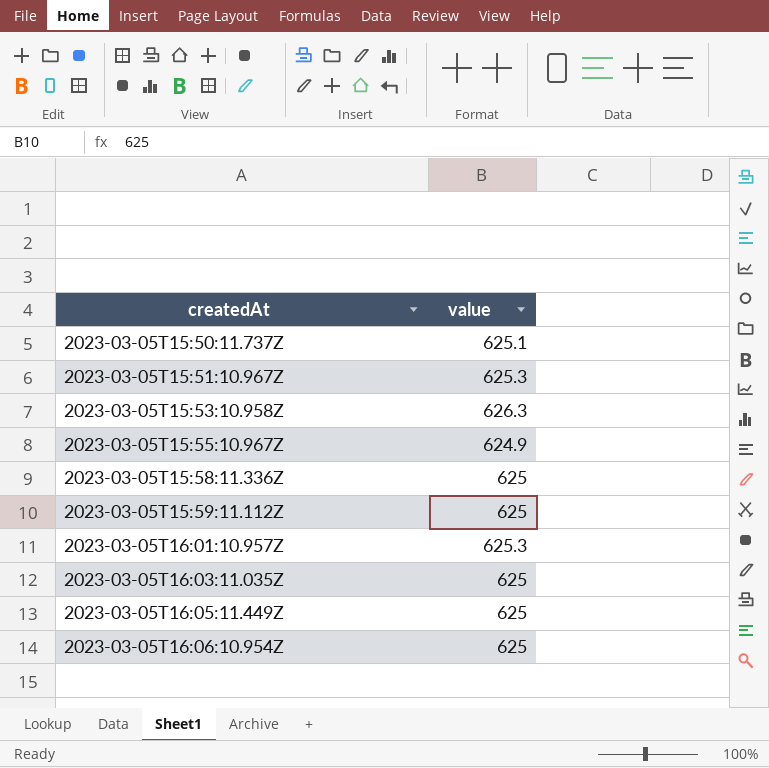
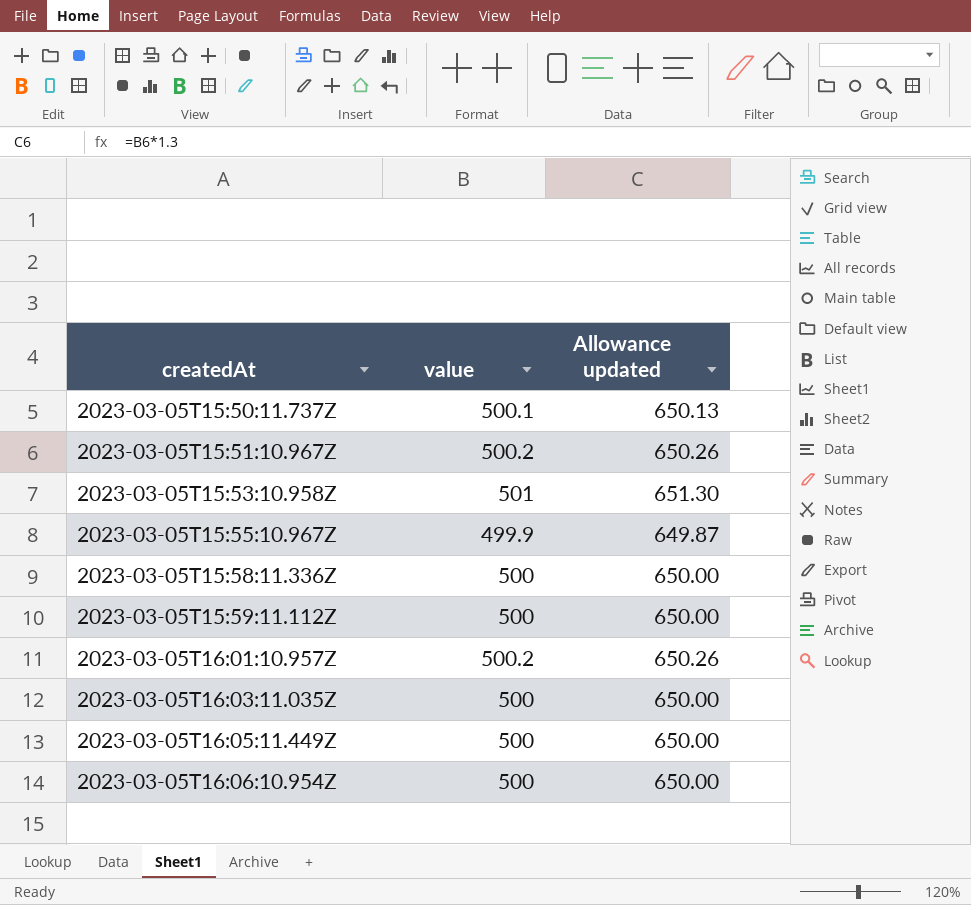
column Allowance updated | formula: none -> [value] * 1.3
2023-03-05T15:50:11.737Z | value: 625.1 -> 500.1
2023-03-05T15:51:10.967Z | value: 625.3 -> 500.2
2023-03-05T15:53:10.958Z | value: 626.3 -> 501
2023-03-05T15:55:10.967Z | value: 624.9 -> 499.9
2023-03-05T15:58:11.336Z | value: 625 -> 500
2023-03-05T15:59:11.112Z | value: 625 -> 500
2023-03-05T16:01:10.957Z | value: 625.3 -> 500.2
2023-03-05T16:03:11.035Z | value: 625 -> 500
2023-03-05T16:05:11.449Z | value: 625 -> 500
2023-03-05T16:06:10.954Z | value: 625 -> 500

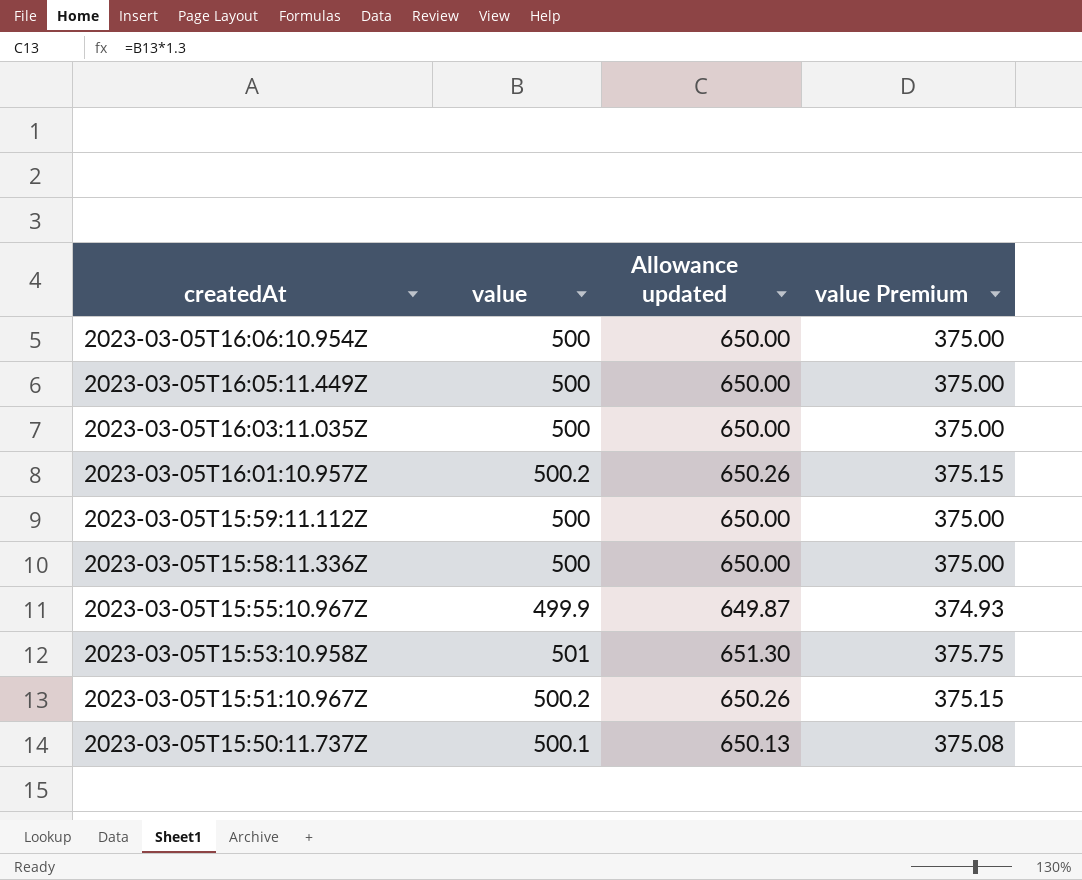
row order: createdAt ascending -> createdAt descending
column value Premium | formula: none -> [value] * 0.75

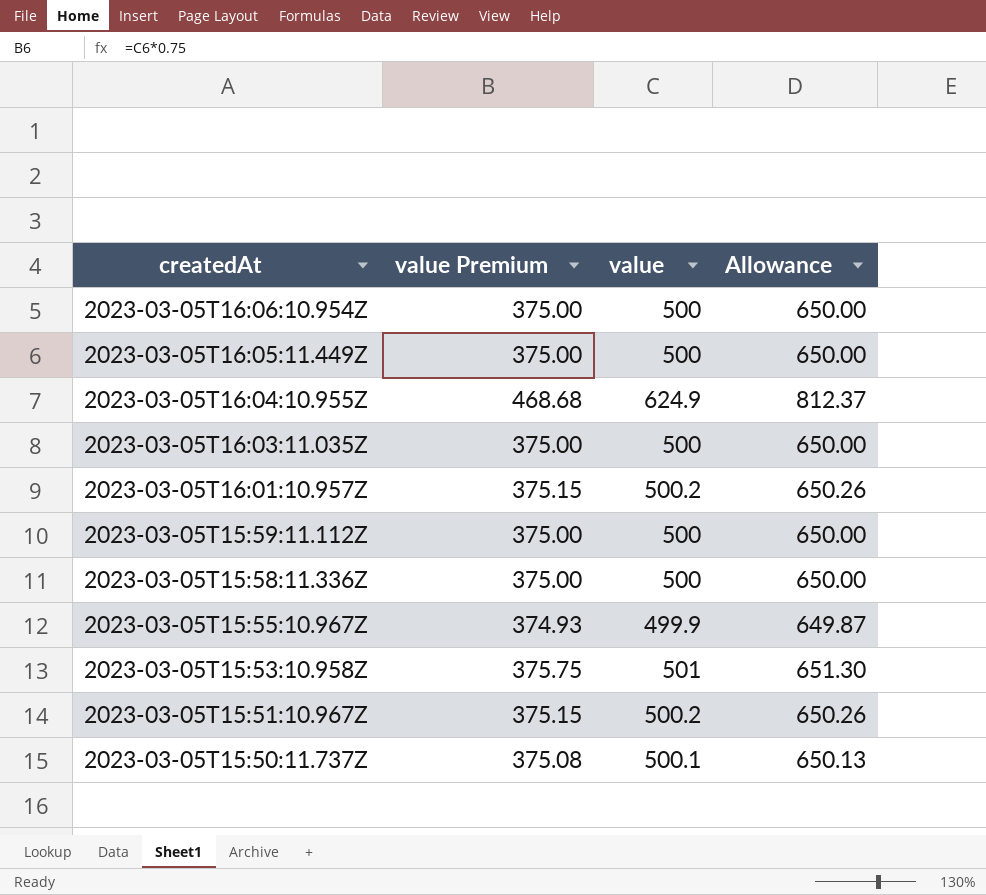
column value Premium | position: 4 -> 2
column name: Allowance updated -> Allowance
row 2023-03-05T16:04:10.955Z: none -> 468.68 | 624.9 | 812.37

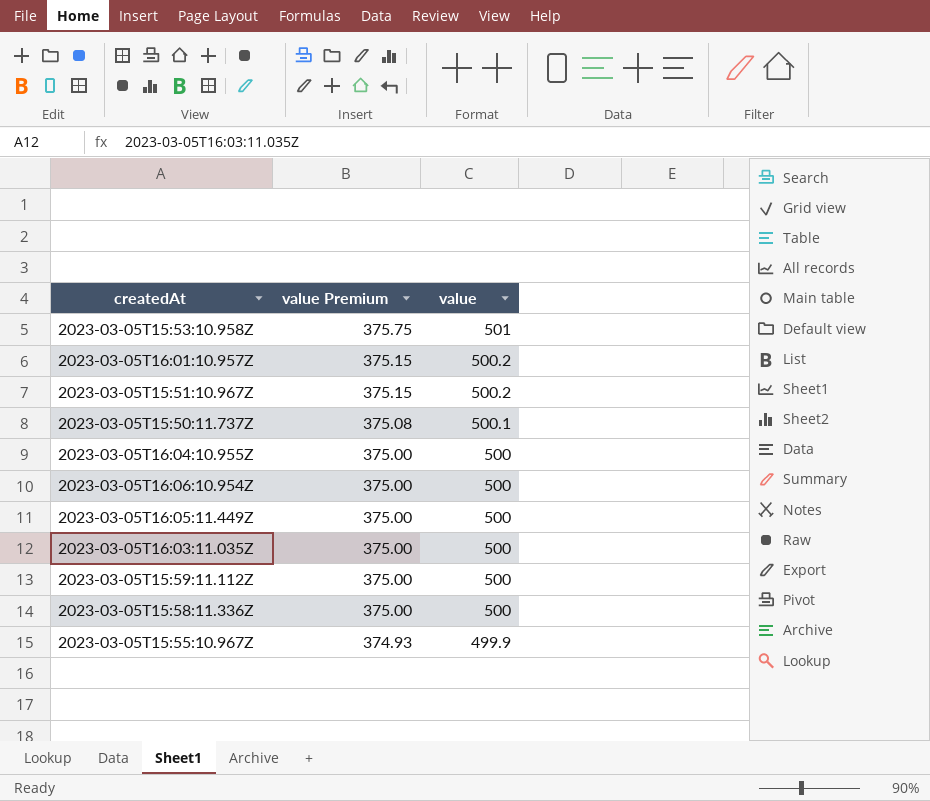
row order: createdAt descending -> value Premium descending
column Allowance | formula: [value] * 1.3 -> none
2023-03-05T16:04:10.955Z | value Premium: 468.68 -> 375.00
2023-03-05T16:04:10.955Z | value: 624.9 -> 500

